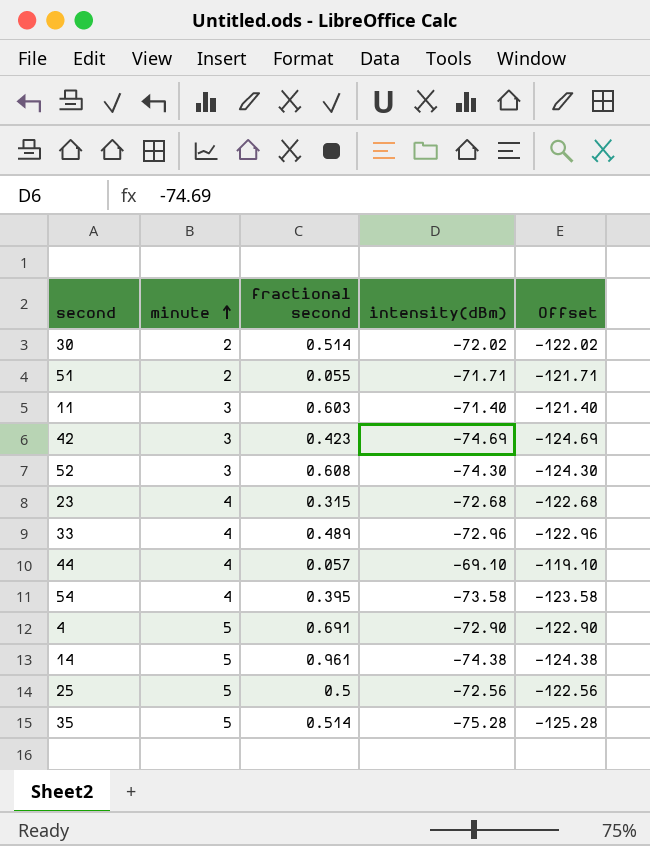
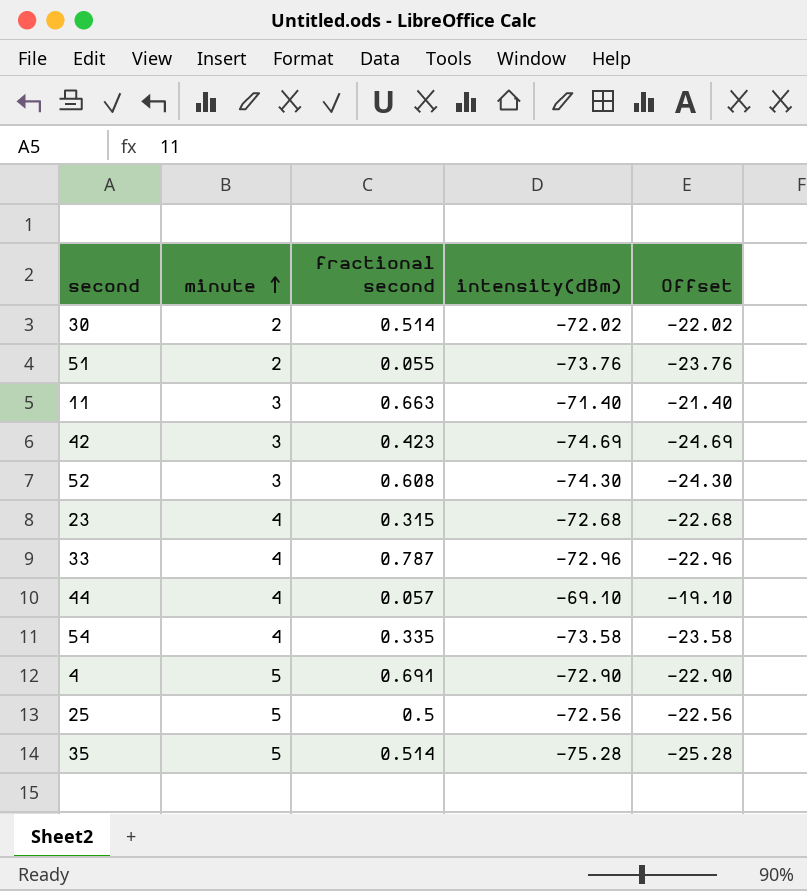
column Offset | formula: [intensity(dBm)] - 50 -> [intensity(dBm)] + 50
row 14: 5 | 0.961 | -74.38 | -124.38 -> none
51 | intensity(dBm): -71.71 -> -73.76
11 | fractional second: 0.603 -> 0.663
33 | fractional second: 0.489 -> 0.787
54 | fractional second: 0.395 -> 0.335

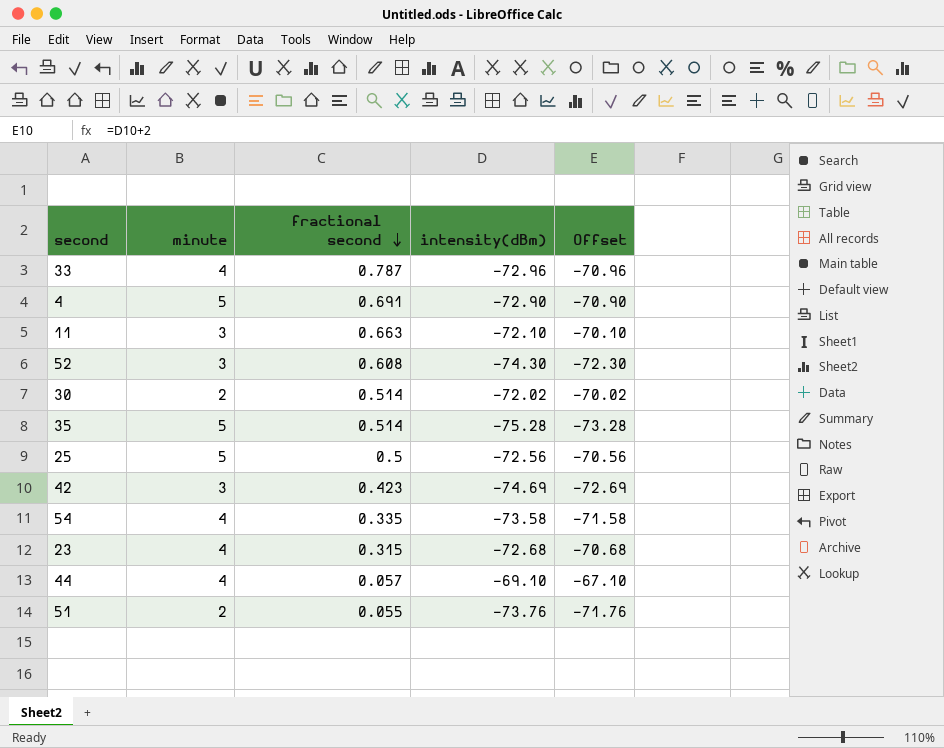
row order: minute ascending -> fractional second descending
column Offset | formula: [intensity(dBm)] + 50 -> [intensity(dBm)] + 2
11 | intensity(dBm): -71.40 -> -72.10

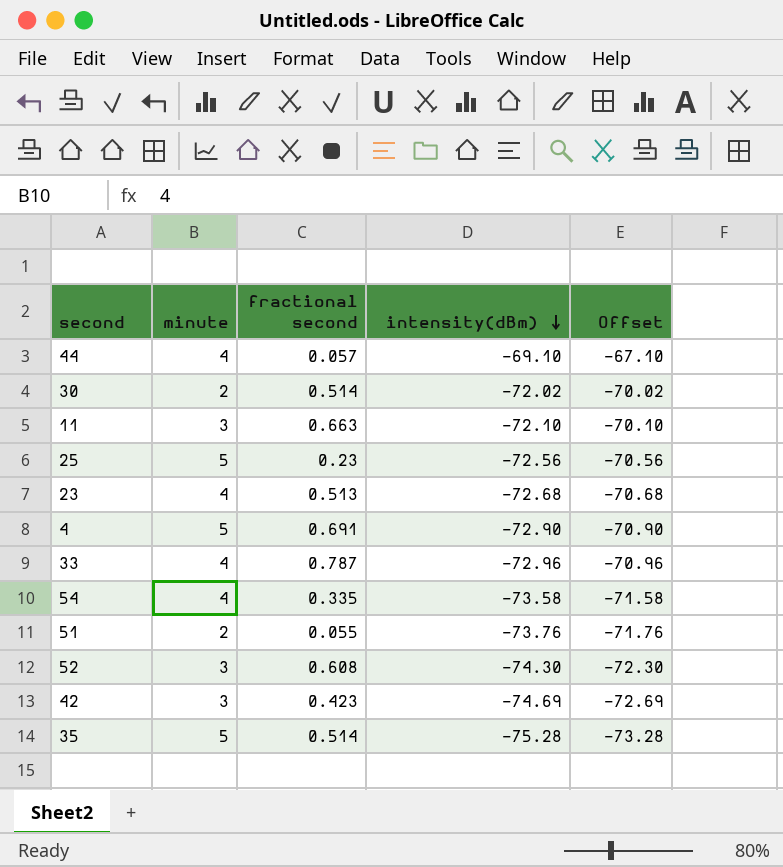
row order: fractional second descending -> intensity(dBm) descending
25 | fractional second: 0.5 -> 0.23
23 | fractional second: 0.315 -> 0.513

